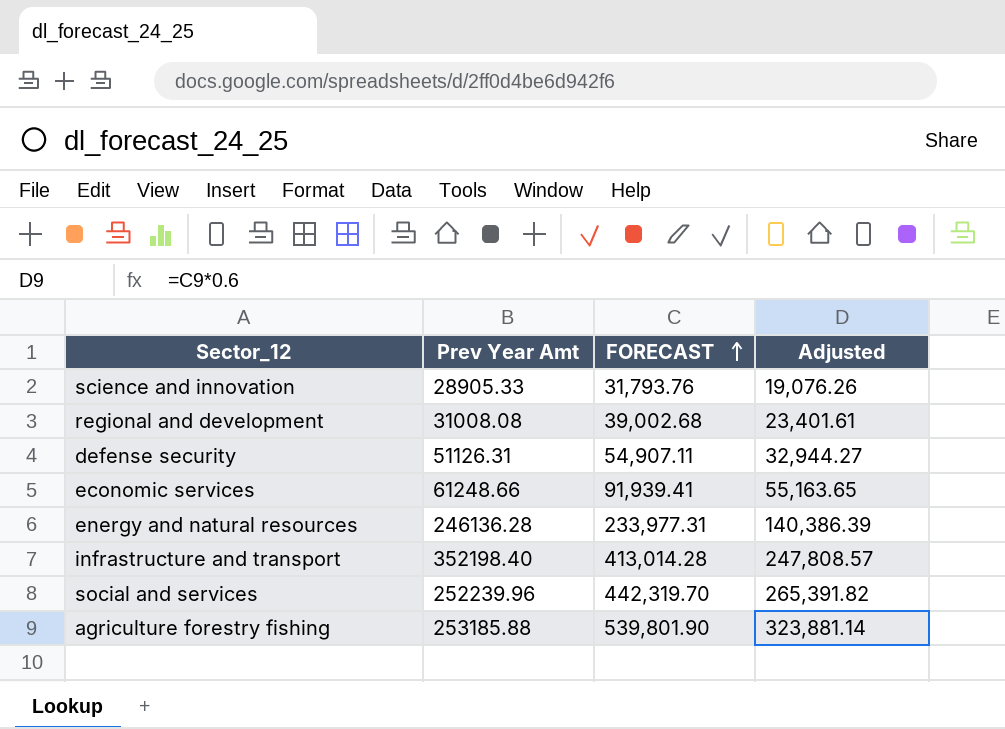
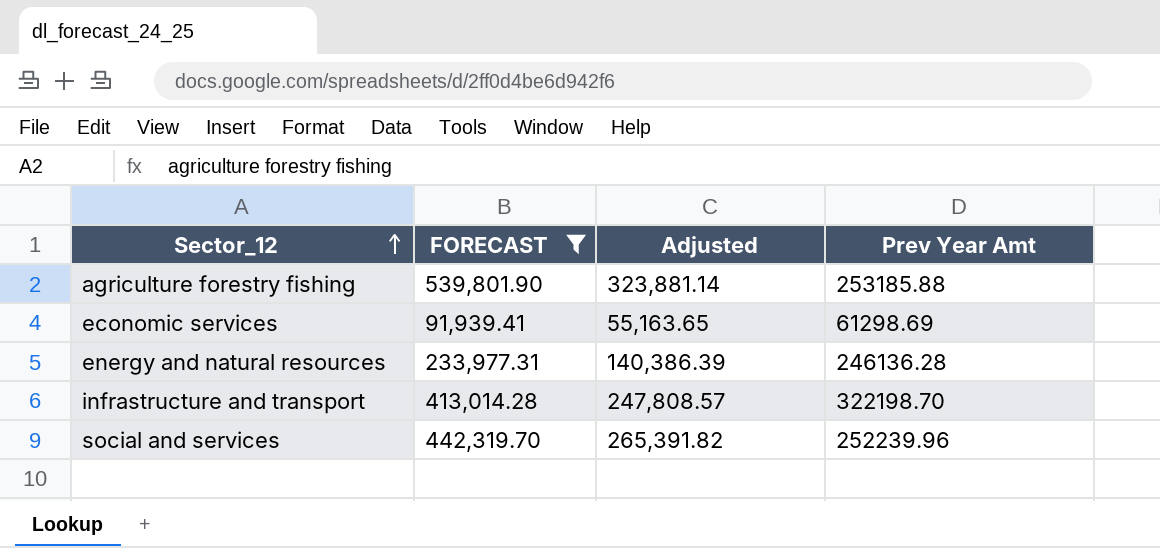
filter: none -> FORECAST >= 91,939.41
row order: FORECAST ascending -> Sector_12 ascending
column Prev Year Amt | position: 2 -> 4
economic services | Prev Year Amt: 61248.66 -> 61298.69
infrastructure and transport | Prev Year Amt: 352198.40 -> 322198.70

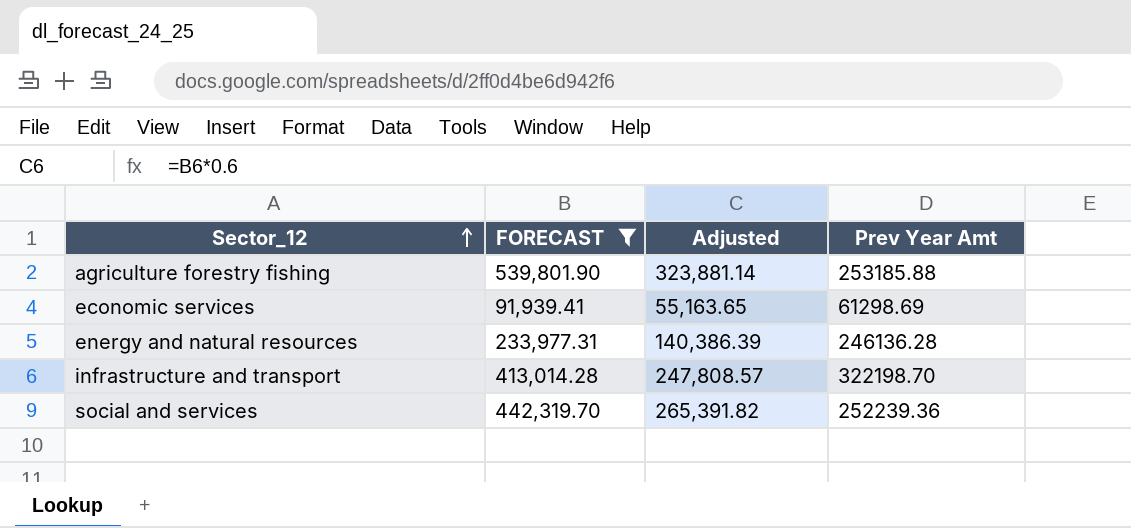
social and services | Prev Year Amt: 252239.96 -> 252239.36

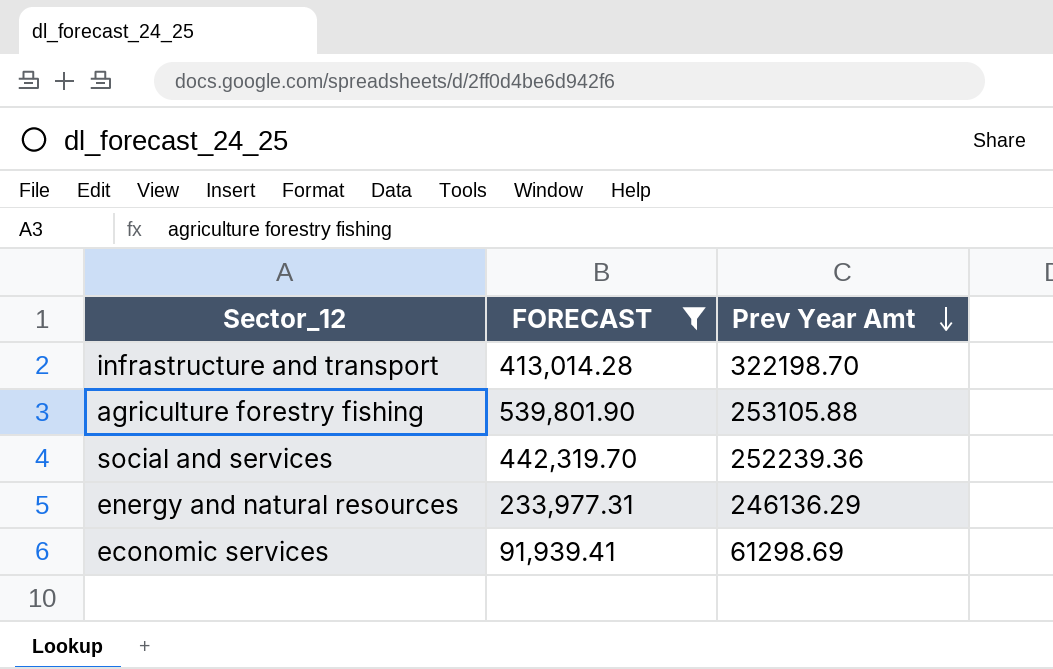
row order: Sector_12 ascending -> Prev Year Amt descending
column Adjusted | formula: [FORECAST] * 0.6 -> none
agriculture forestry fishing | Prev Year Amt: 253185.88 -> 253105.88
energy and natural resources | Prev Year Amt: 246136.28 -> 246136.29

